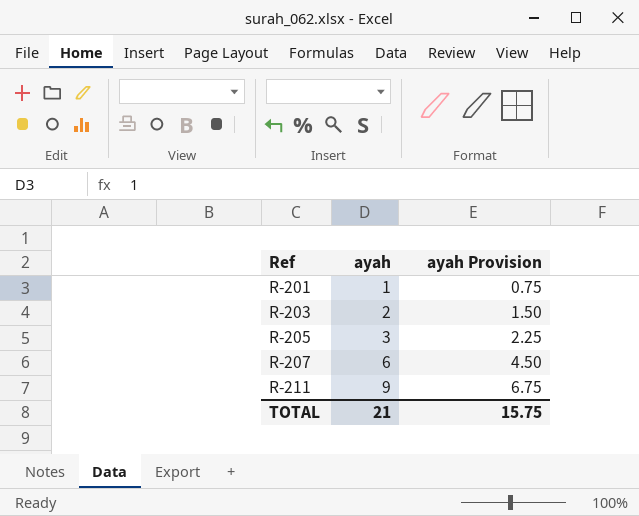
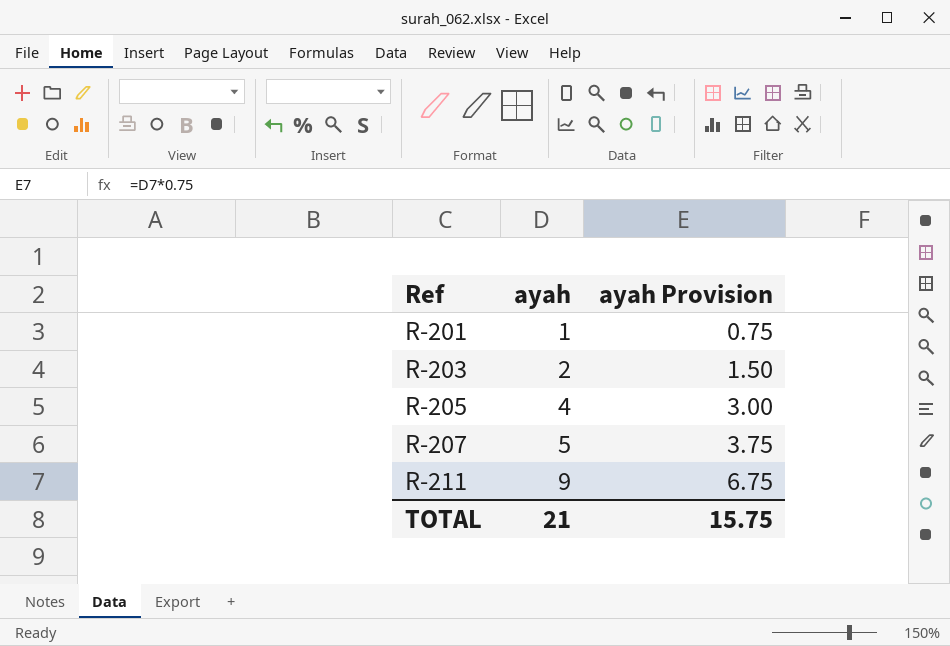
R-205 | ayah: 3 -> 4
R-205 | ayah Provision: 2.25 -> 3.00
R-207 | ayah: 6 -> 5
R-207 | ayah Provision: 4.50 -> 3.75

